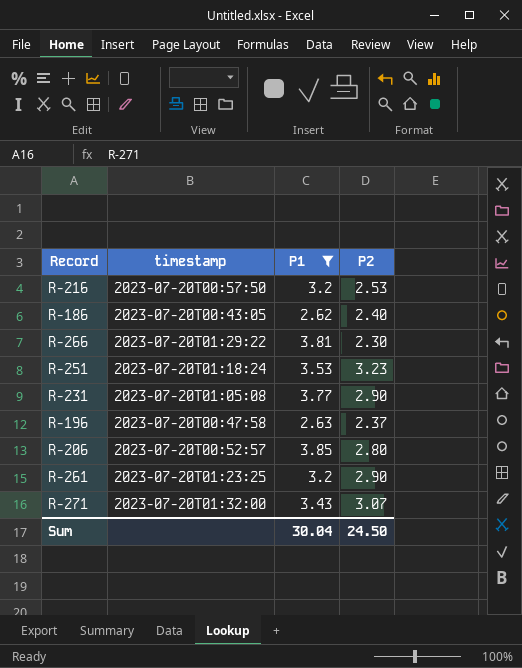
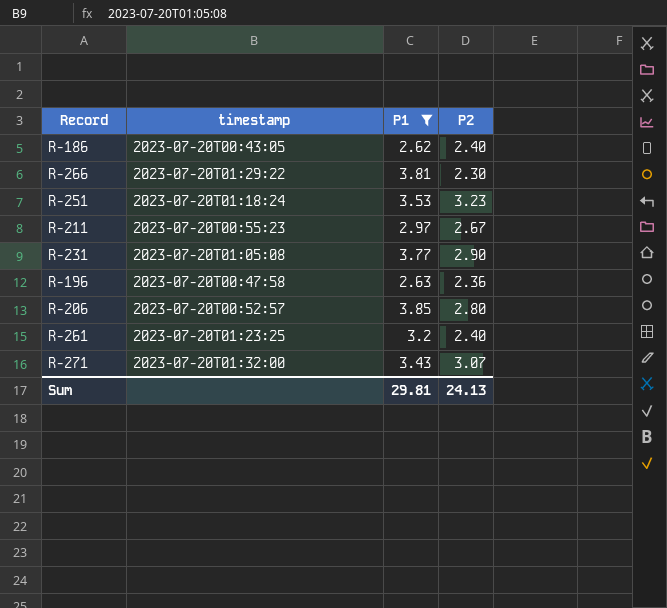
row R-216: 2023-07-20T00:57:50 | 3.2 | 2.53 -> none
row R-211: none -> 2023-07-20T00:55:23 | 2.97 | 2.67
R-196 | P2: 2.37 -> 2.36
R-261 | P2: 2.90 -> 2.40
Sum | P1: 30.04 -> 29.81
Sum | P2: 24.50 -> 24.13

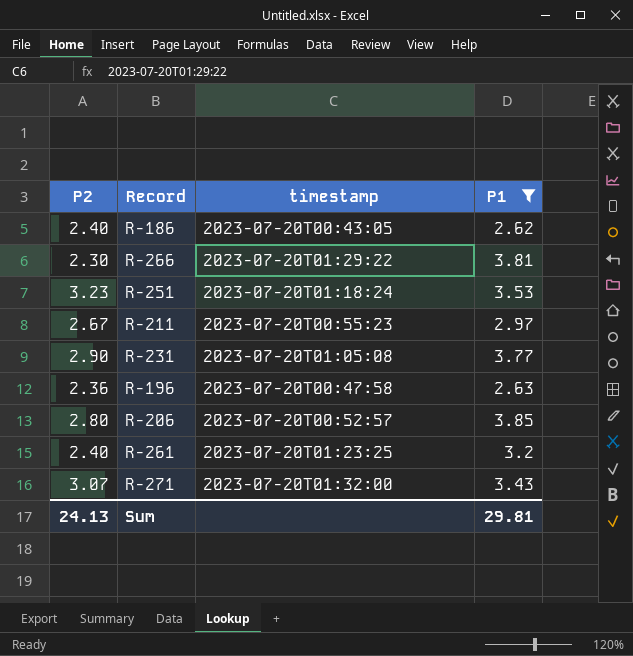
column P2 | position: 4 -> 1

